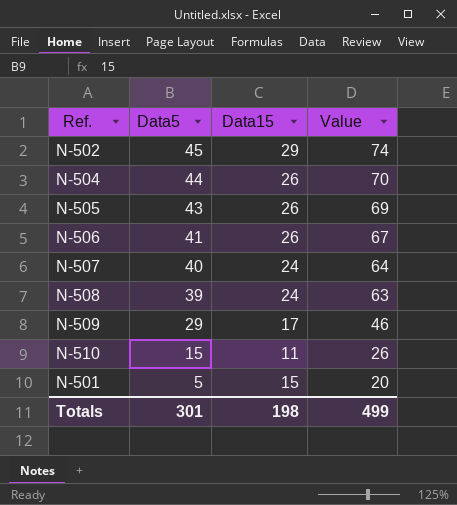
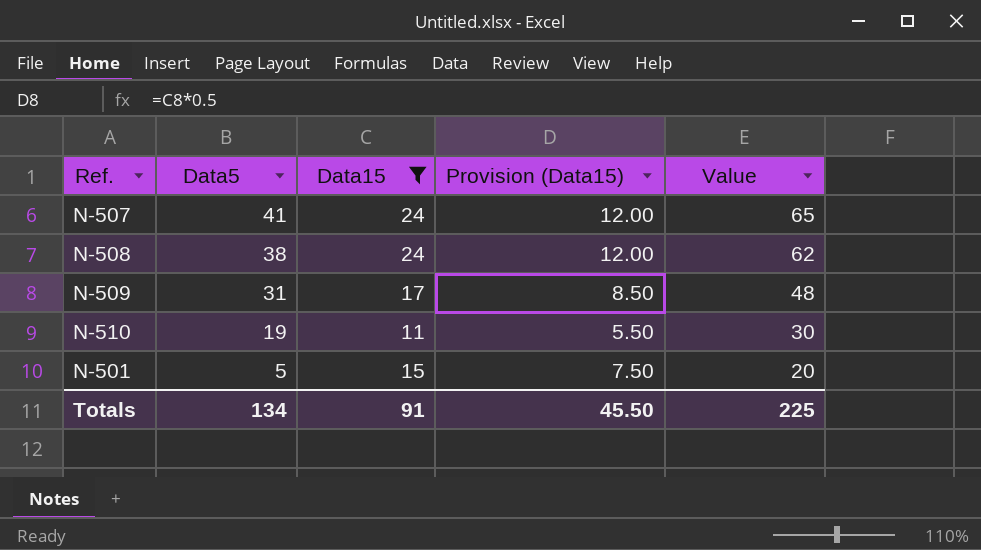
filter: none -> Data15 <= 24
column Provision (Data15) | formula: none -> [Data15] * 0.5
N-507 | Data5: 40 -> 41
N-507 | Value: 64 -> 65
N-508 | Data5: 39 -> 38
N-508 | Value: 63 -> 62
N-509 | Data5: 29 -> 31
N-509 | Value: 46 -> 48
N-510 | Data5: 15 -> 19
N-510 | Value: 26 -> 30
Totals | Data5: 301 -> 134
Totals | Data15: 198 -> 91
Totals | Value: 499 -> 225

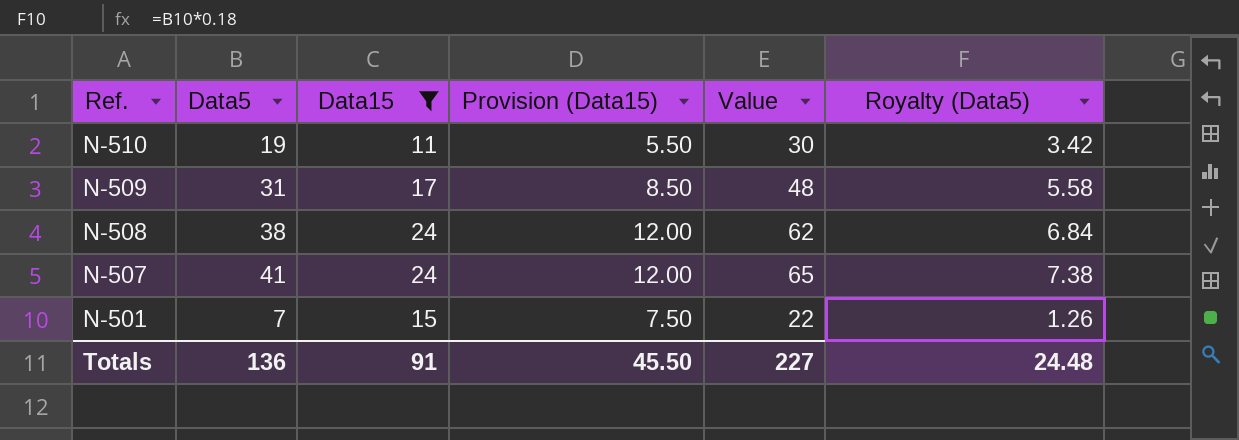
row order: Data5 descending -> Ref. descending
column Royalty (Data5) | formula: none -> [Data5] * 0.18
N-501 | Data5: 5 -> 7
N-501 | Value: 20 -> 22
Totals | Data5: 134 -> 136
Totals | Value: 225 -> 227

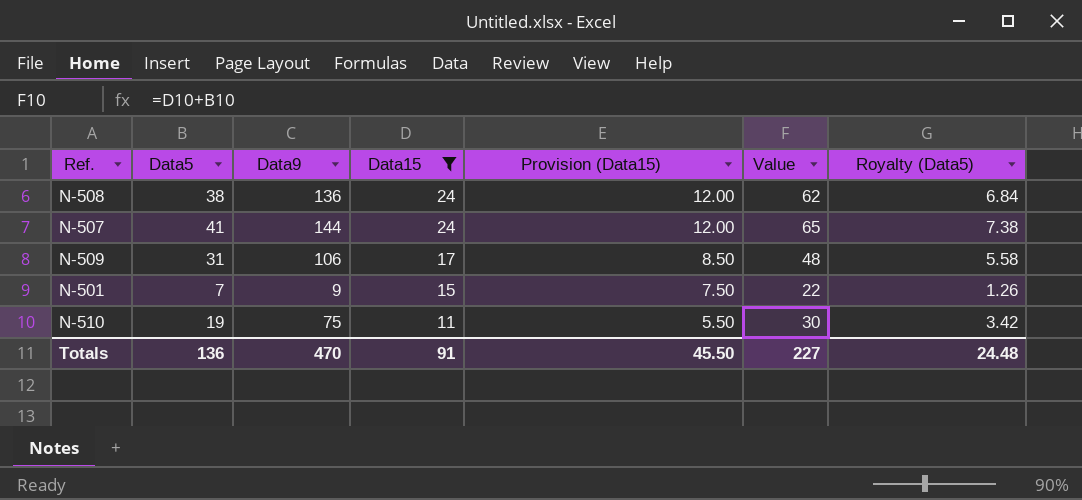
row order: Ref. descending -> Data15 descending
column Data9 | position: none -> 3

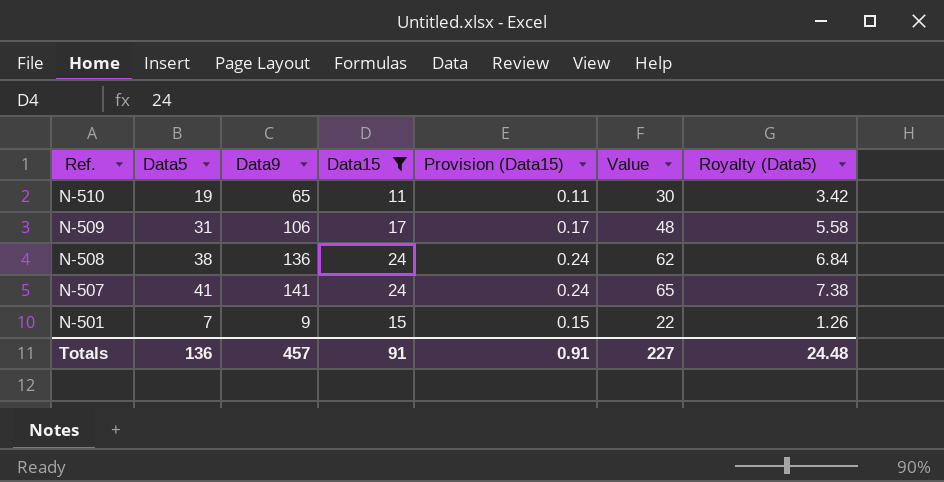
row order: Data15 descending -> Ref. descending
column Provision (Data15) | formula: [Data15] * 0.5 -> [Data15] * 0.01
N-510 | Data9: 75 -> 65
N-507 | Data9: 144 -> 141
Totals | Data9: 470 -> 457
Totals | Provision (Data15): 45.50 -> 0.91

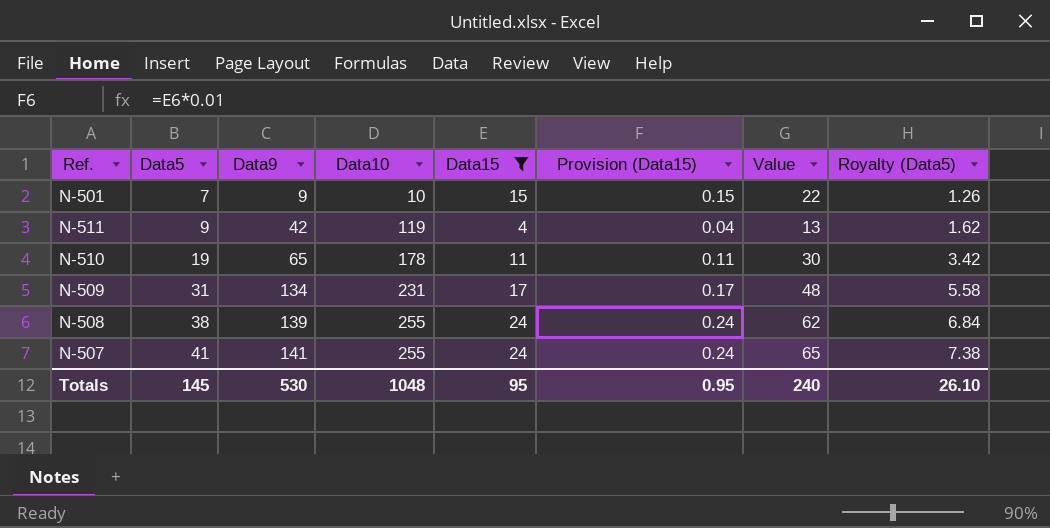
row order: Ref. descending -> Data5 ascending
column Data10 | position: none -> 4
row N-511: none -> 9 | 42 | 119 | 4 | 0.04 | 13 | 1.62
N-509 | Data9: 106 -> 134
N-508 | Data9: 136 -> 139
Totals | Data5: 136 -> 145
Totals | Data9: 457 -> 530
Totals | Data15: 91 -> 95
Totals | Provision (Data15): 0.91 -> 0.95
Totals | Value: 227 -> 240
Totals | Royalty (Data5): 24.48 -> 26.10

